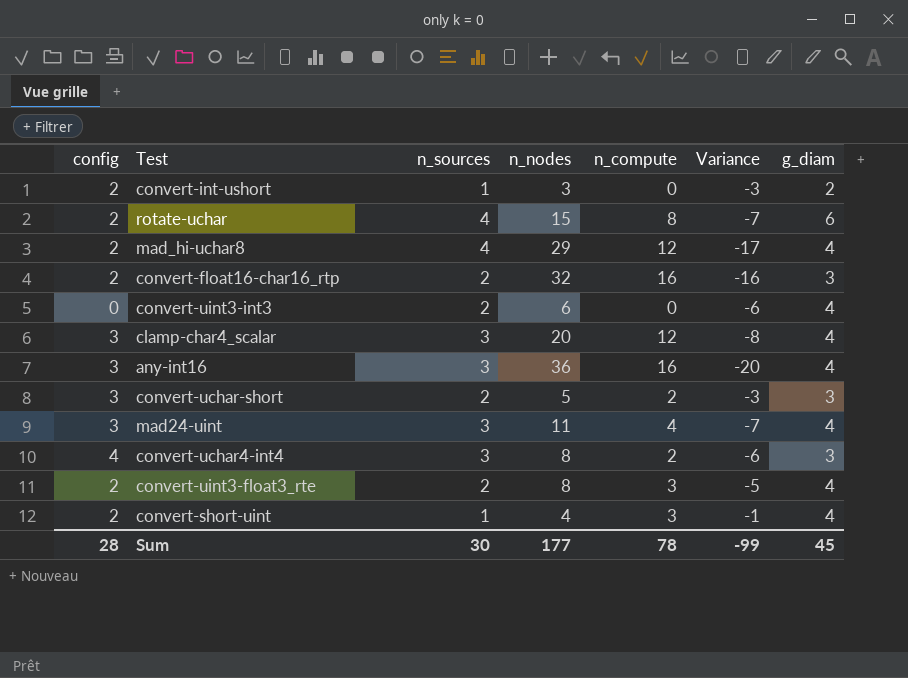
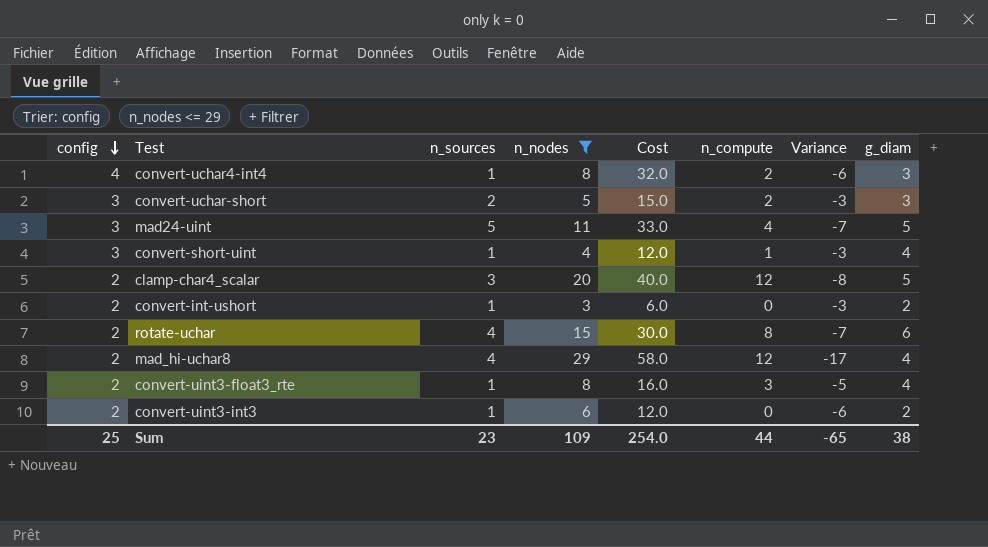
filter: none -> n_nodes <= 29
row order: none -> config descending
column Cost | formula: none -> [config] * [n_nodes]
convert-uchar4-int4 | n_sources: 3 -> 1
mad24-uint | n_sources: 3 -> 5
mad24-uint | g_diam: 4 -> 5
convert-short-uint | config: 2 -> 3
convert-short-uint | n_compute: 3 -> 1
convert-short-uint | Variance: -1 -> -3
clamp-char4_scalar | config: 3 -> 2
clamp-char4_scalar | g_diam: 4 -> 5
convert-uint3-float3_rte | n_sources: 2 -> 1
convert-uint3-int3 | config: 0 -> 2
convert-uint3-int3 | n_sources: 2 -> 1
convert-uint3-int3 | g_diam: 4 -> 2
Sum | config: 28 -> 25
Sum | n_sources: 30 -> 23
Sum | n_nodes: 177 -> 109
Sum | n_compute: 78 -> 44
Sum | Variance: -99 -> -65
Sum | g_diam: 45 -> 38

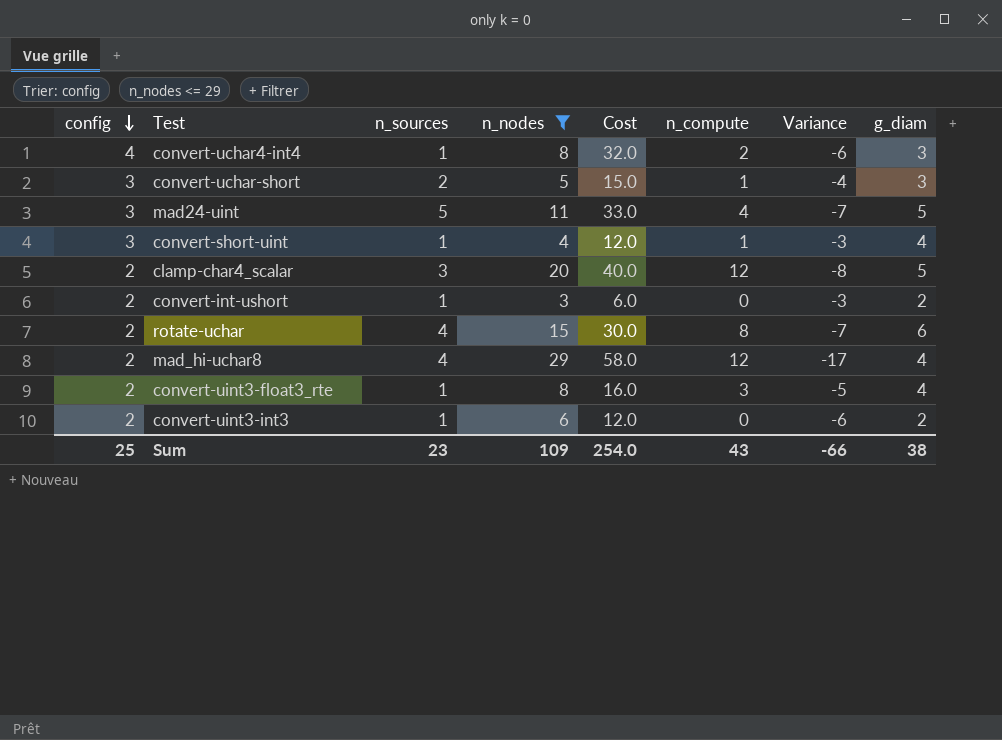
convert-uchar-short | n_compute: 2 -> 1
convert-uchar-short | Variance: -3 -> -4
Sum | n_compute: 44 -> 43
Sum | Variance: -65 -> -66

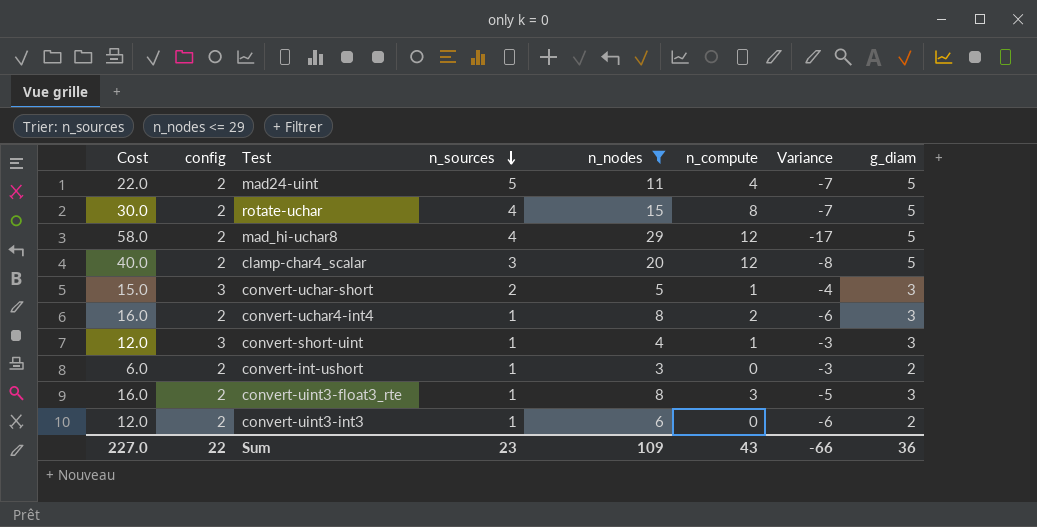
row order: config descending -> n_sources descending
column Cost | position: 5 -> 1
mad24-uint | Cost: 33.0 -> 22.0
mad24-uint | config: 3 -> 2
rotate-uchar | g_diam: 6 -> 5
mad_hi-uchar8 | g_diam: 4 -> 5
convert-uchar4-int4 | Cost: 32.0 -> 16.0
convert-uchar4-int4 | config: 4 -> 2
convert-short-uint | g_diam: 4 -> 3
convert-uint3-float3_rte | g_diam: 4 -> 3
Sum | Cost: 254.0 -> 227.0
Sum | config: 25 -> 22
Sum | g_diam: 38 -> 36

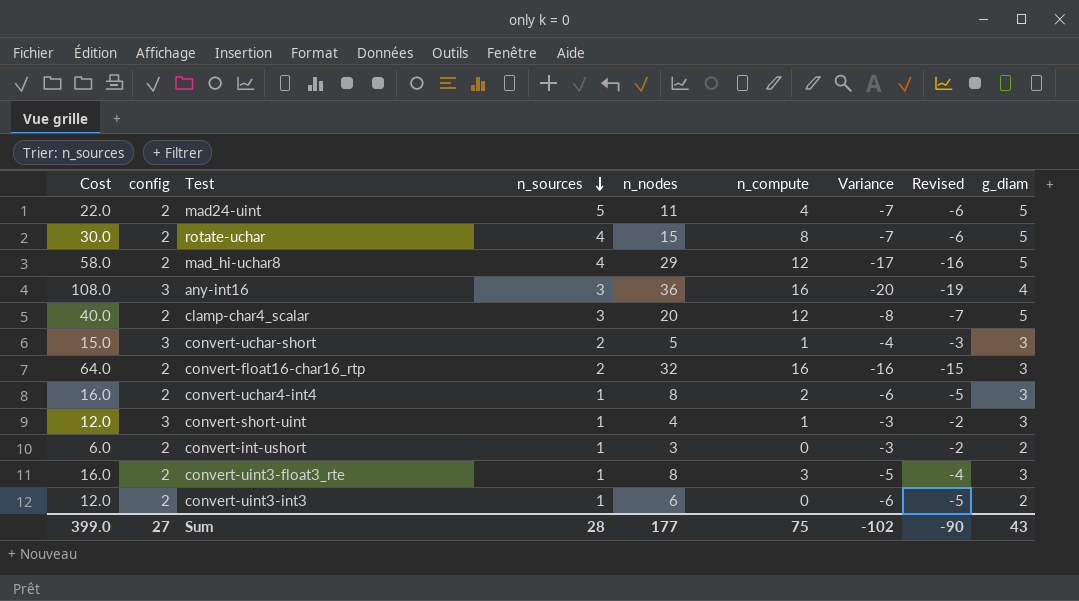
filter: n_nodes <= 29 -> none
column Revised | formula: none -> [Variance] + 1
Sum | Cost: 227.0 -> 399.0
Sum | config: 22 -> 27
Sum | n_sources: 23 -> 28
Sum | n_nodes: 109 -> 177
Sum | n_compute: 43 -> 75
Sum | Variance: -66 -> -102
Sum | g_diam: 36 -> 43

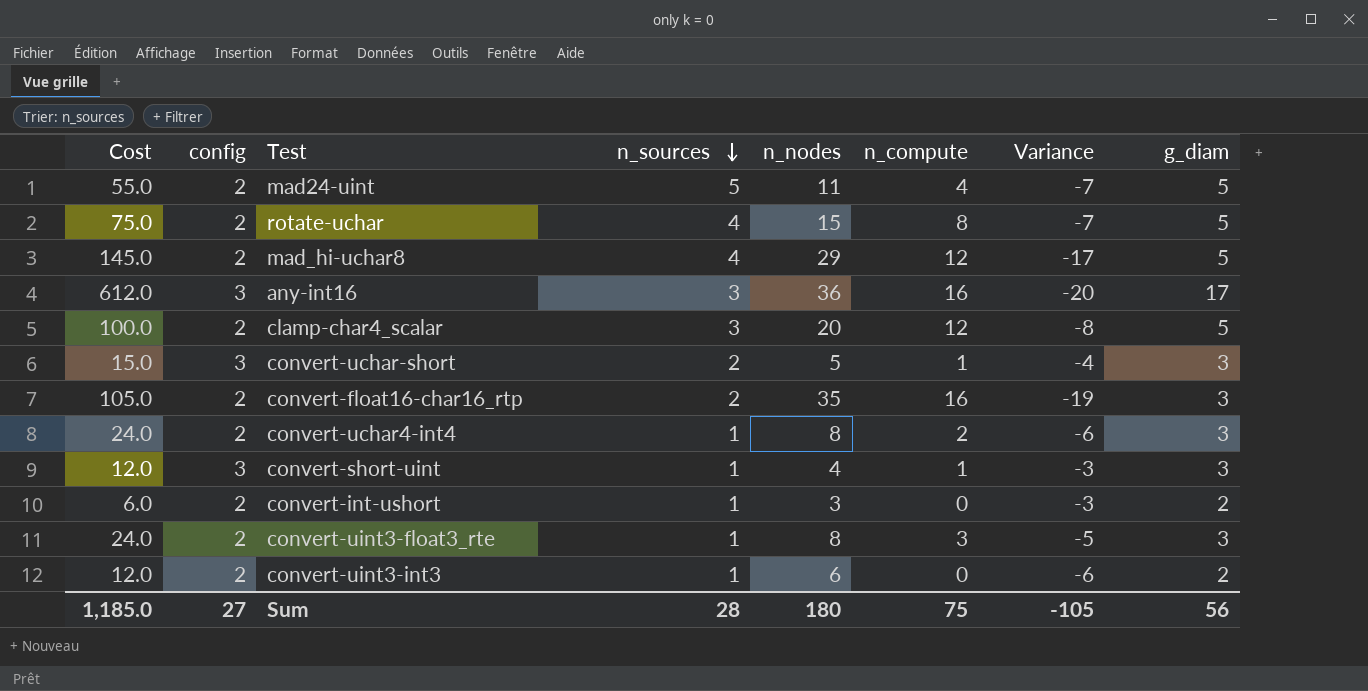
column Revised | formula: [Variance] + 1 -> none
column Cost | formula: [config] * [n_nodes] -> [n_nodes] * [g_diam]
any-int16 | g_diam: 4 -> 17
convert-float16-char16_rtp | n_nodes: 32 -> 35
convert-float16-char16_rtp | Variance: -16 -> -19
Sum | Cost: 399.0 -> 1,185.0
Sum | n_nodes: 177 -> 180
Sum | Variance: -102 -> -105
Sum | g_diam: 43 -> 56

